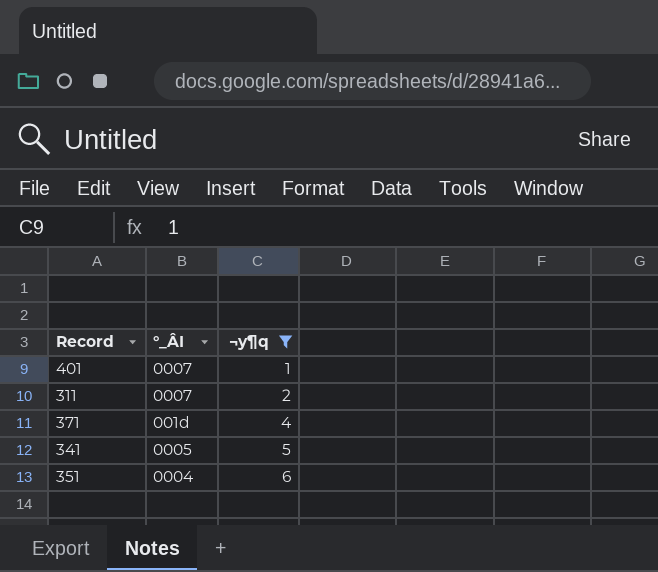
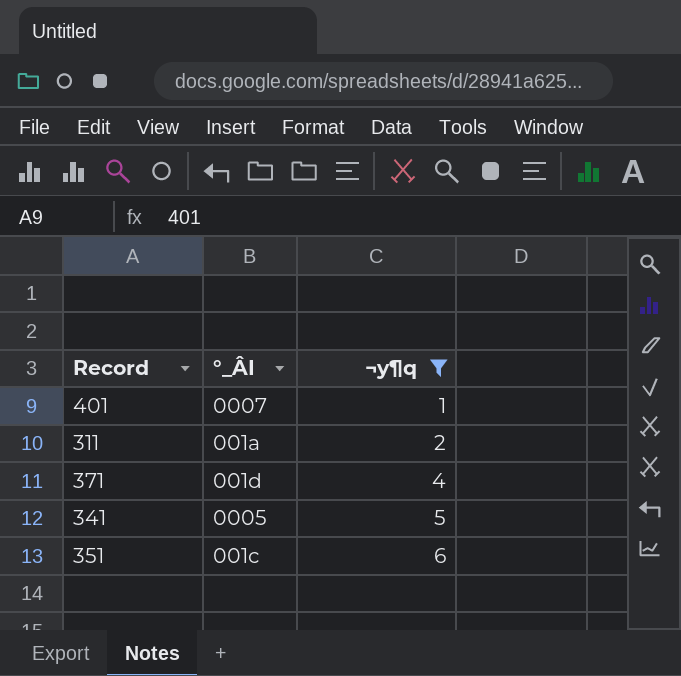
311 | °_ÂI: 0007 -> 001a
351 | °_ÂI: 0004 -> 001c

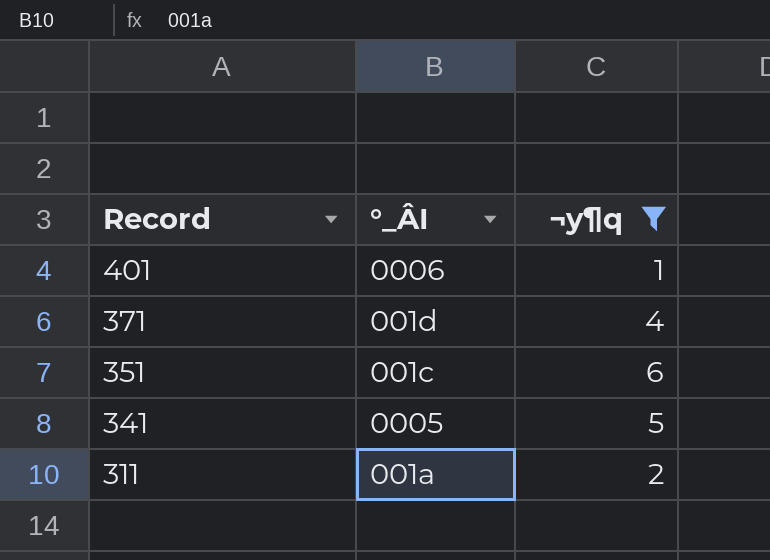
row order: ¬y¶q ascending -> Record descending
401 | °_ÂI: 0007 -> 0006

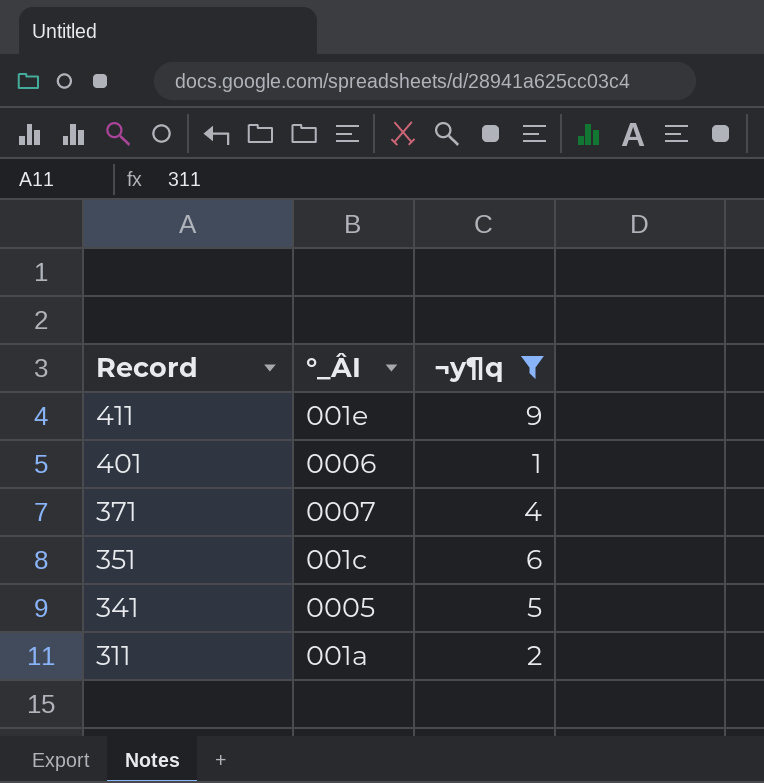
row 411: none -> 001e | 9
371 | °_ÂI: 001d -> 0007

